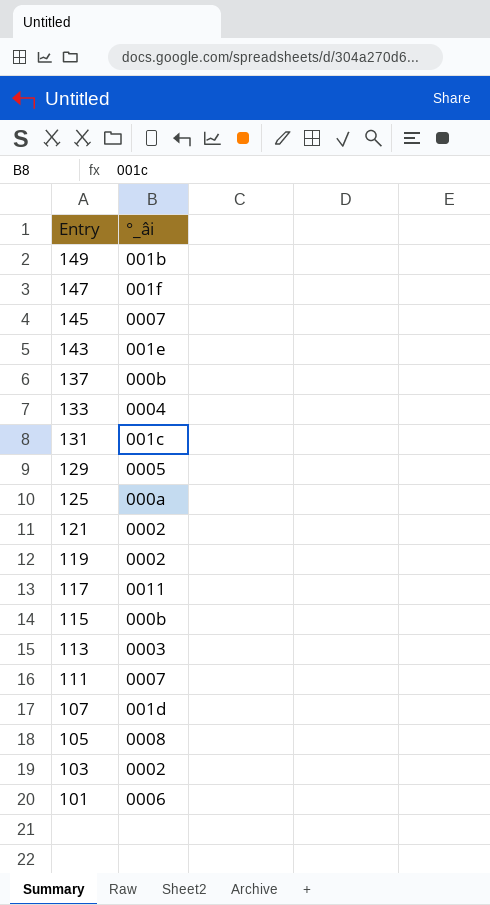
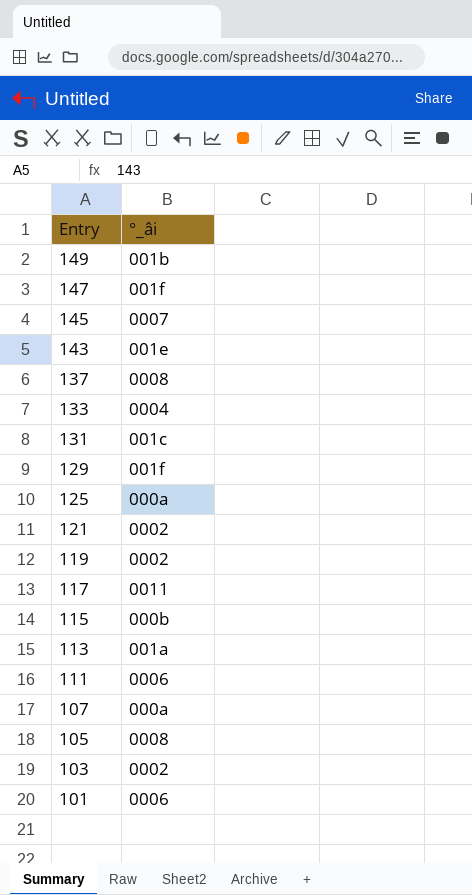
137 | °_âi: 000b -> 0008
129 | °_âi: 0005 -> 001f
113 | °_âi: 0003 -> 001a
111 | °_âi: 0007 -> 0006
107 | °_âi: 001d -> 000a

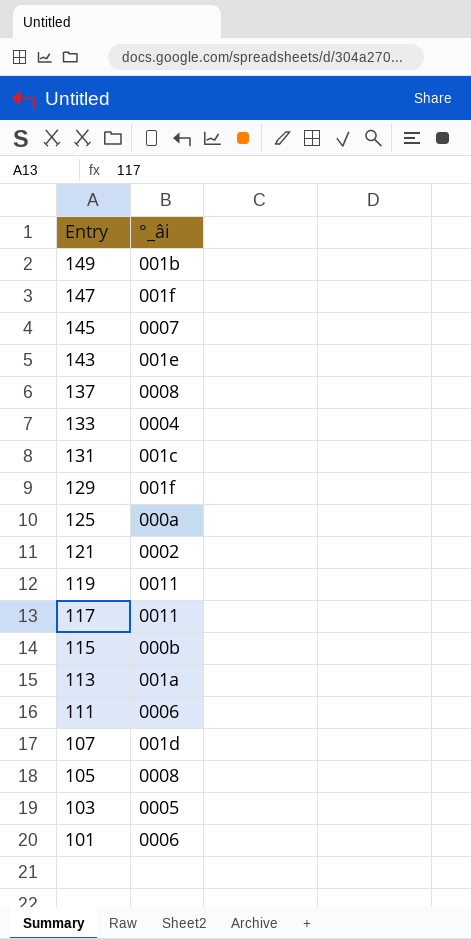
119 | °_âi: 0002 -> 0011
107 | °_âi: 000a -> 001d
103 | °_âi: 0002 -> 0005

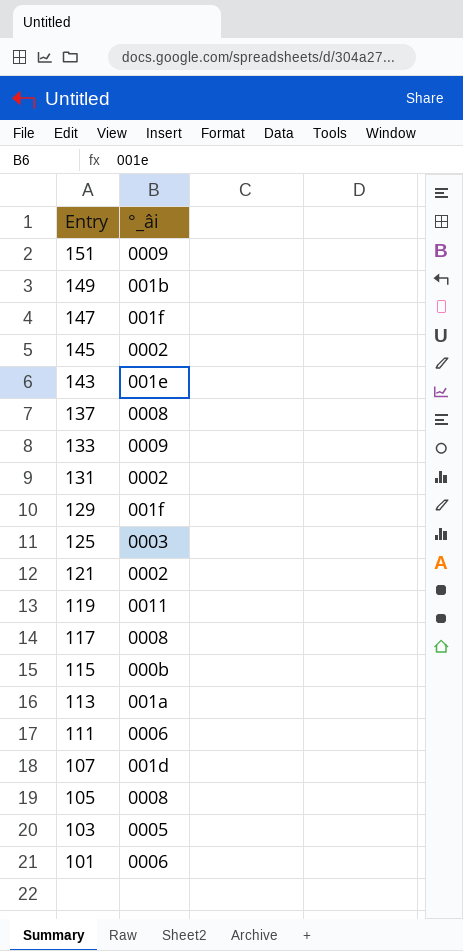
row 151: none -> 0009
145 | °_âi: 0007 -> 0002
133 | °_âi: 0004 -> 0009
131 | °_âi: 001c -> 0002
125 | °_âi: 000a -> 0003
117 | °_âi: 0011 -> 0008

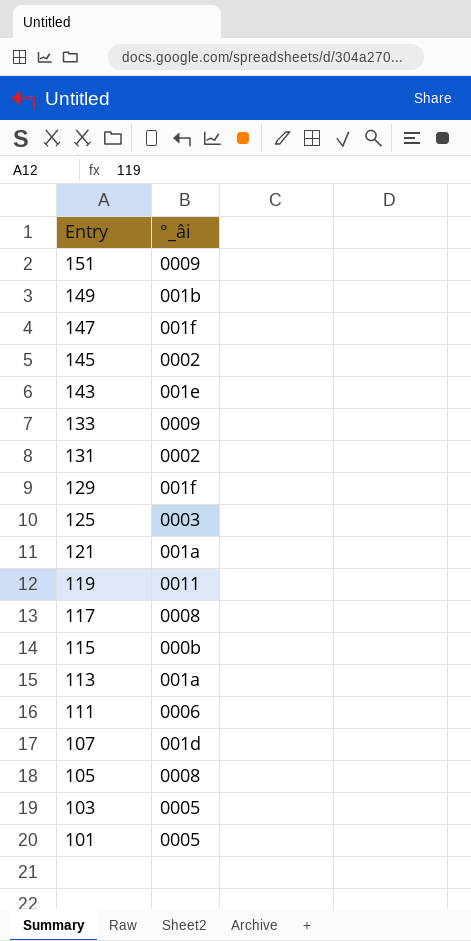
row 137: 0008 -> none
121 | °_âi: 0002 -> 001a
101 | °_âi: 0006 -> 0005

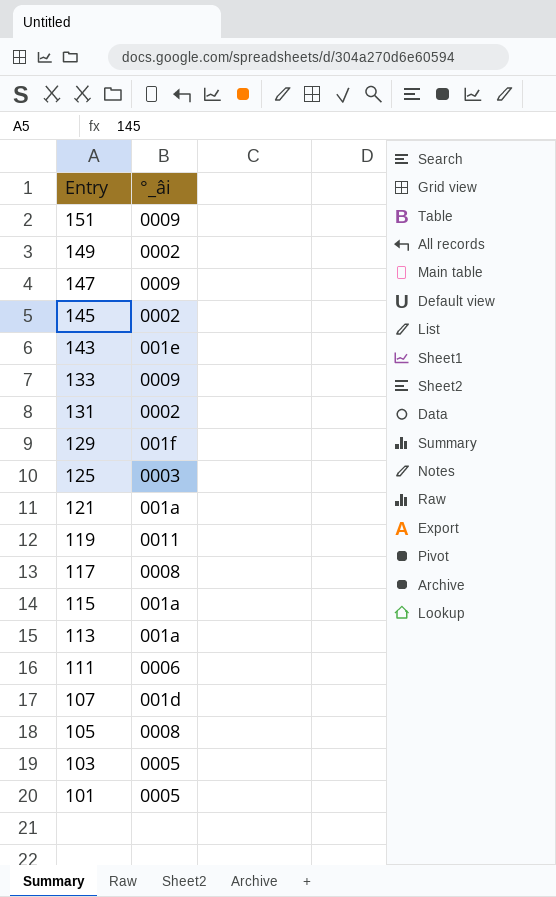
149 | °_âi: 001b -> 0002
147 | °_âi: 001f -> 0009
115 | °_âi: 000b -> 001a

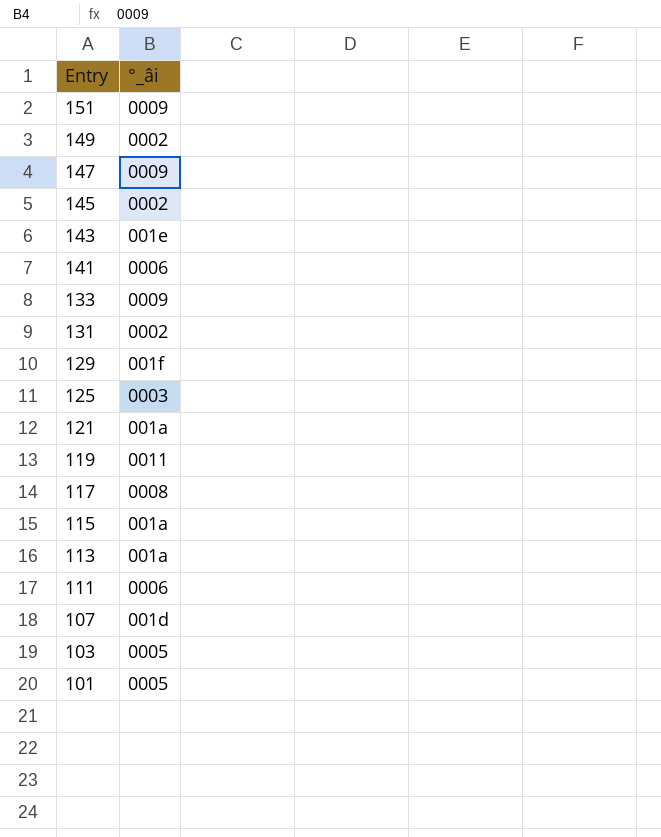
row 105: 0008 -> none
row 141: none -> 0006

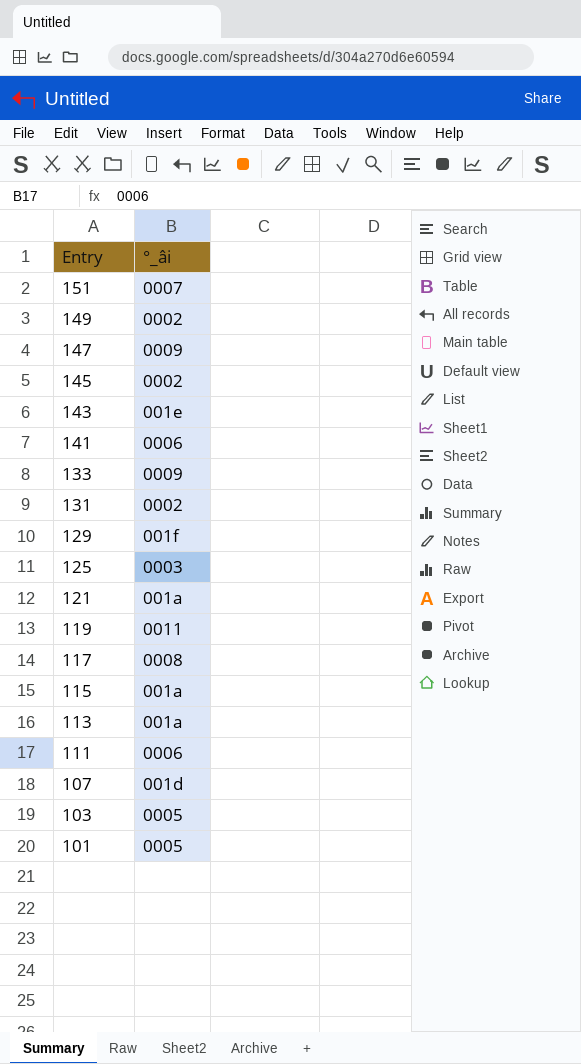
151 | °_âi: 0009 -> 0007

